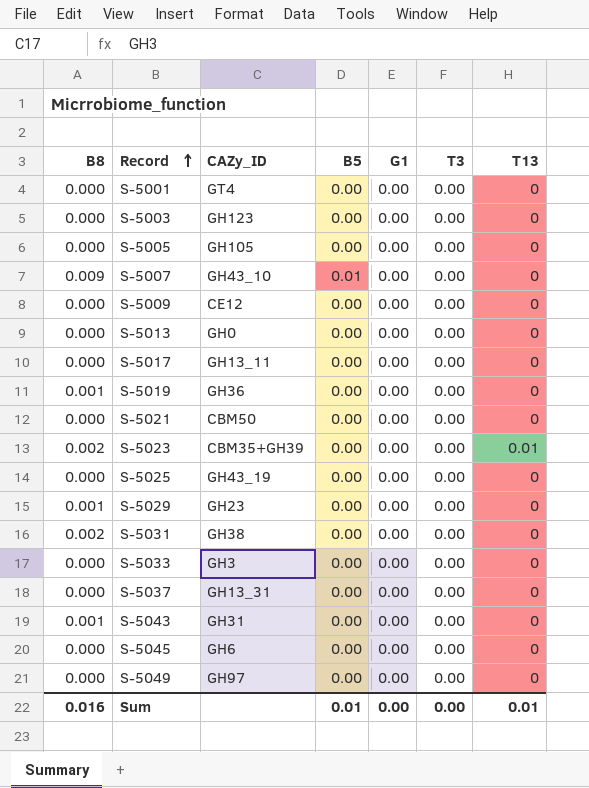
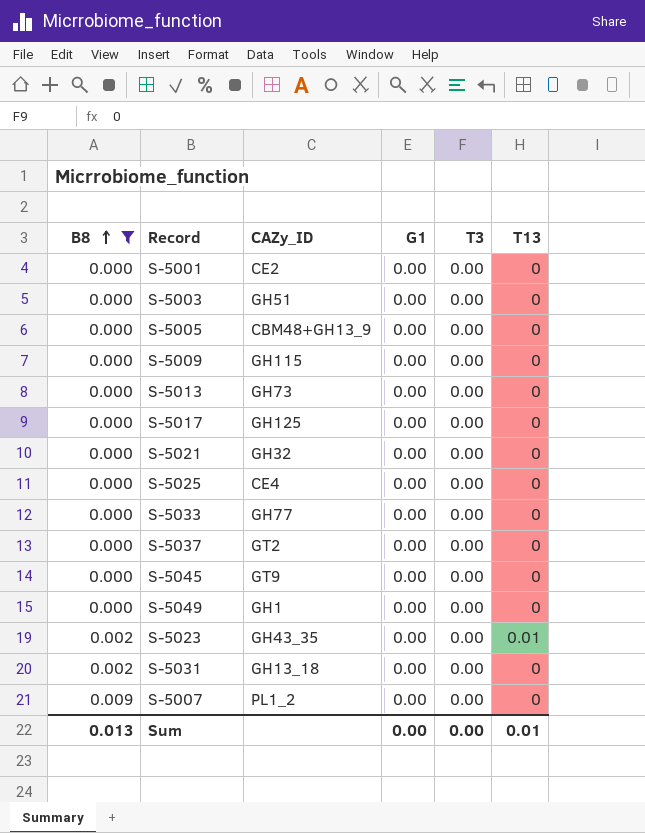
filter: none -> B8 != 0.001
row order: Record ascending -> B8 ascending
column B5 | position: 4 -> none
S-5001 | CAZy_ID: GT4 -> CE2
S-5003 | CAZy_ID: GH123 -> GH51
S-5005 | CAZy_ID: GH105 -> CBM48+GH13_9
S-5009 | CAZy_ID: CE12 -> GH115
S-5013 | CAZy_ID: GH0 -> GH73
S-5017 | CAZy_ID: GH13_11 -> GH125
S-5021 | CAZy_ID: CBM50 -> GH32
S-5025 | CAZy_ID: GH43_19 -> CE4
S-5033 | CAZy_ID: GH3 -> GH77
S-5037 | CAZy_ID: GH13_31 -> GT2
S-5045 | CAZy_ID: GH6 -> GT9
S-5049 | CAZy_ID: GH97 -> GH1
S-5023 | CAZy_ID: CBM35+GH39 -> GH43_35
S-5031 | CAZy_ID: GH38 -> GH13_18
S-5007 | CAZy_ID: GH43_10 -> PL1_2
Sum | B8: 0.016 -> 0.013

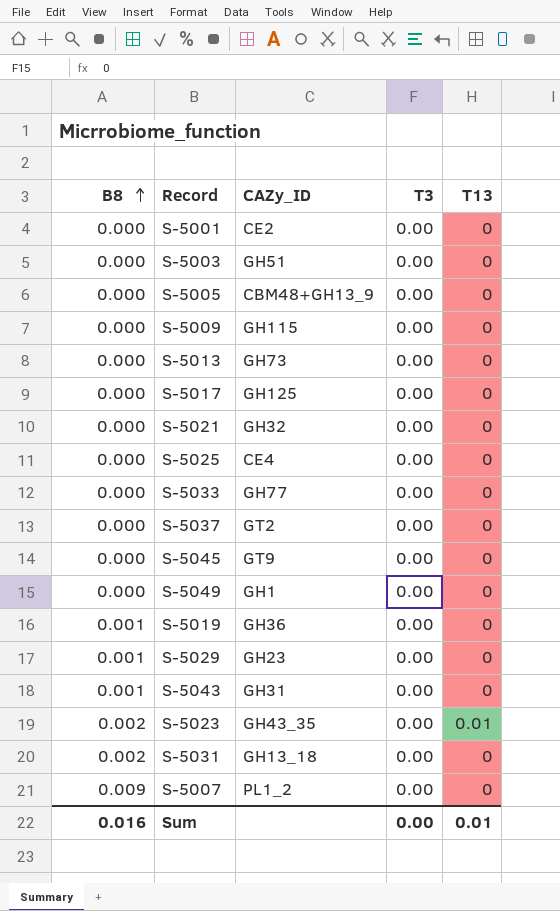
filter: B8 != 0.001 -> none
column G1 | position: 4 -> none
Sum | B8: 0.013 -> 0.016

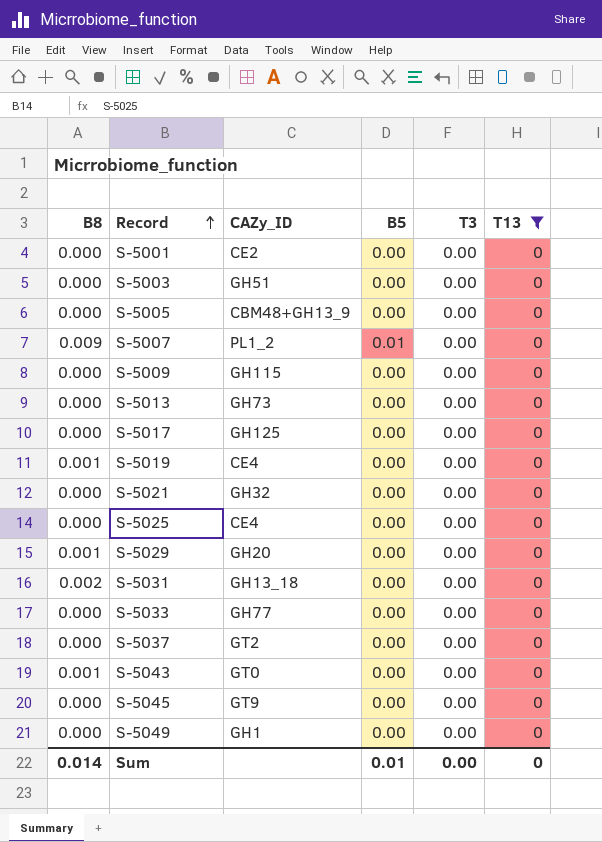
filter: none -> T13 = 0
row order: B8 ascending -> Record ascending
column B5 | position: none -> 4
S-5019 | CAZy_ID: GH36 -> CE4
S-5029 | CAZy_ID: GH23 -> GH20
S-5043 | CAZy_ID: GH31 -> GT0
Sum | B8: 0.016 -> 0.014
Sum | T13: 0.01 -> 0

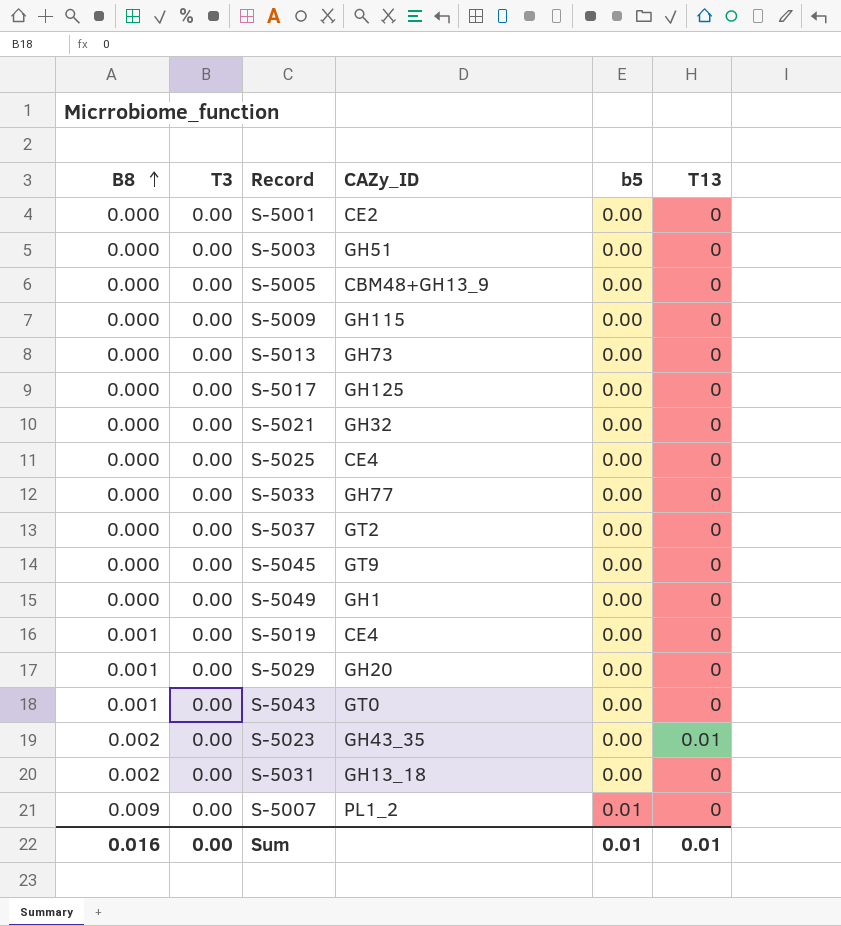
filter: T13 = 0 -> none
row order: Record ascending -> B8 ascending
column T3 | position: 5 -> 2
column name: B5 -> b5
Sum | B8: 0.014 -> 0.016
Sum | T13: 0 -> 0.01

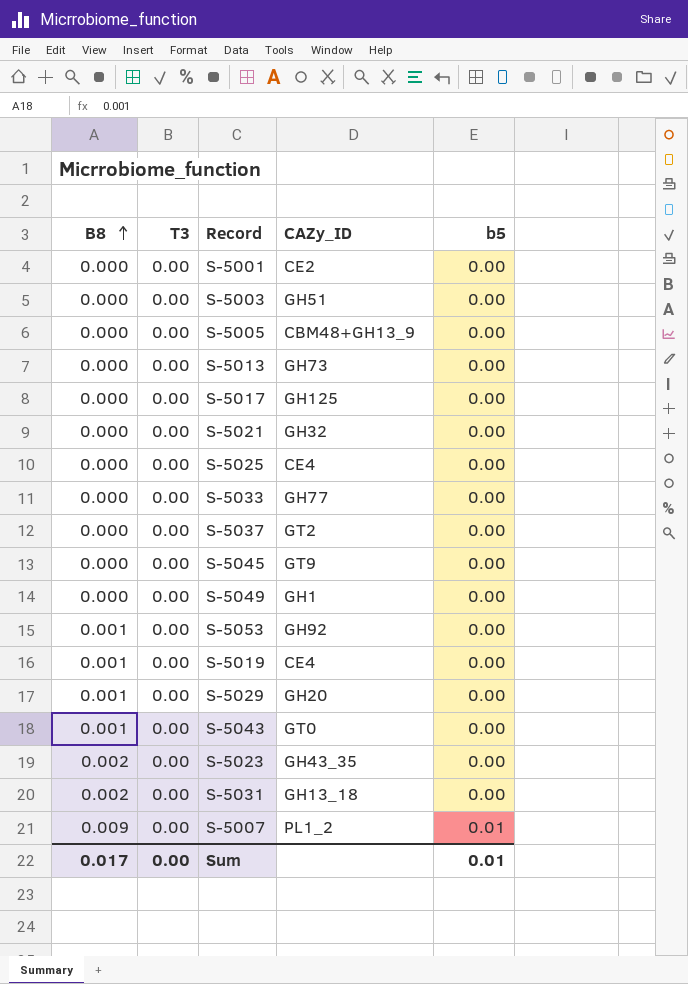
column T13 | position: 6 -> none
row S-5009: 0.000 | 0.00 | GH115 | 0.00 | 0 -> none
row S-5053: none -> 0.001 | 0.00 | GH92 | 0.00
Sum | B8: 0.016 -> 0.017

